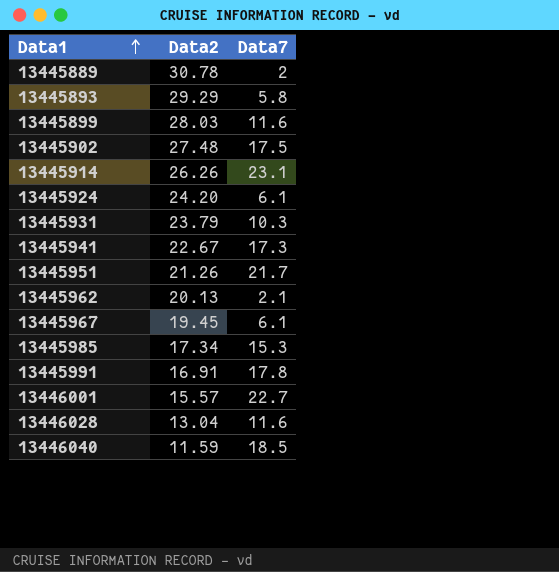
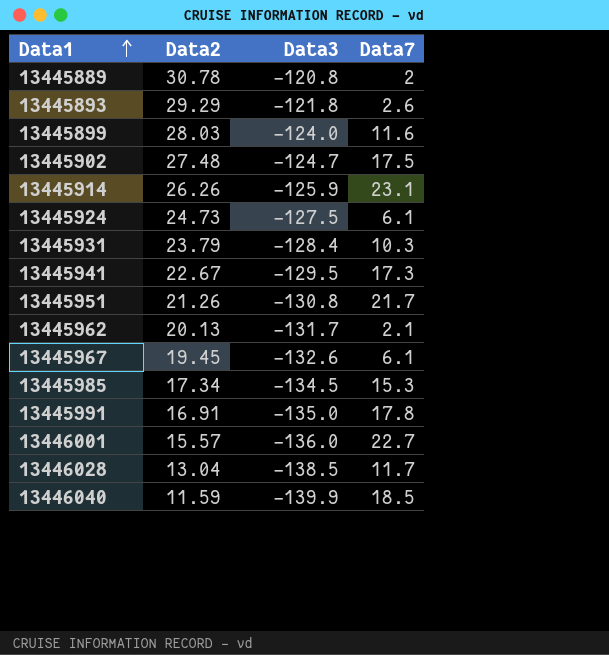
column Data3 | position: none -> 3
13445893 | Data7: 5.8 -> 2.6
13445924 | Data2: 24.20 -> 24.73
13446028 | Data7: 11.6 -> 11.7

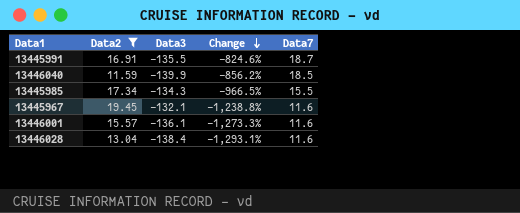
filter: none -> Data2 <= 19.45
row order: Data1 ascending -> Change descending
column Change | formula: none -> ([Data3] - [Data7]) / [Data7]
13445991 | Data3: -135.0 -> -135.5
13445991 | Data7: 17.8 -> 18.7
13445985 | Data3: -134.5 -> -134.3
13445985 | Data7: 15.3 -> 15.5
13445967 | Data3: -132.6 -> -132.1
13445967 | Data7: 6.1 -> 11.6
13446001 | Data3: -136.0 -> -136.1
13446001 | Data7: 22.7 -> 11.6
13446028 | Data3: -138.5 -> -138.4
13446028 | Data7: 11.7 -> 11.6

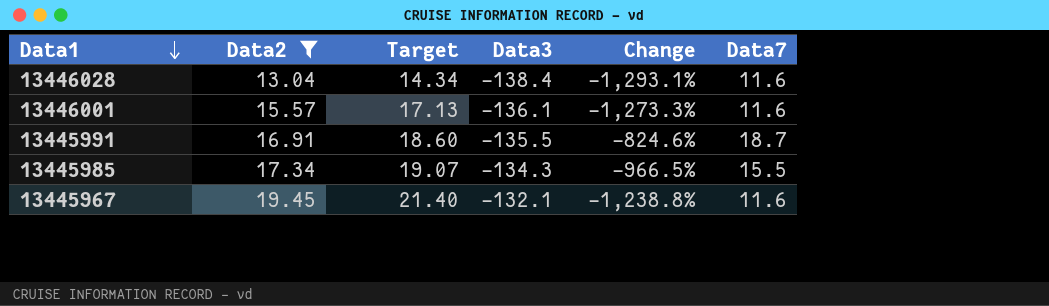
row order: Change descending -> Data1 descending
column Target | formula: none -> [Data2] * 1.1
row 13446040: 11.59 | -139.9 | -856.2% | 18.5 -> none

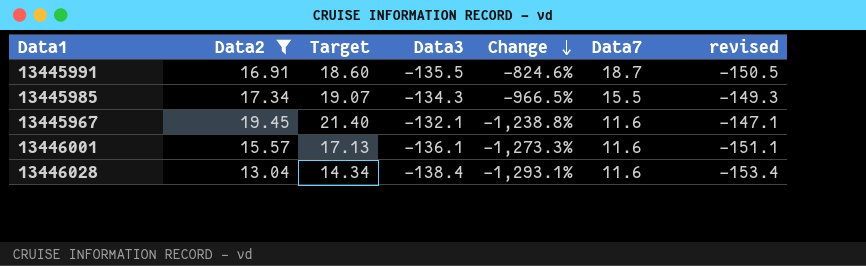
row order: Data1 descending -> Change descending
column revised | formula: none -> [Data3] - 15

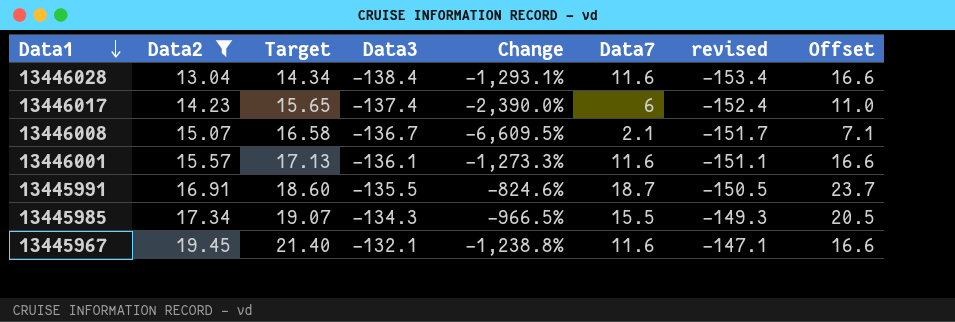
row order: Change descending -> Data1 descending
column Offset | formula: none -> [Data7] + 5
row 13446017: none -> 14.23 | 15.65 | -137.4 | -2,390.0% | 6 | -152.4 | 11.0
row 13446008: none -> 15.07 | 16.58 | -136.7 | -6,609.5% | 2.1 | -151.7 | 7.1

